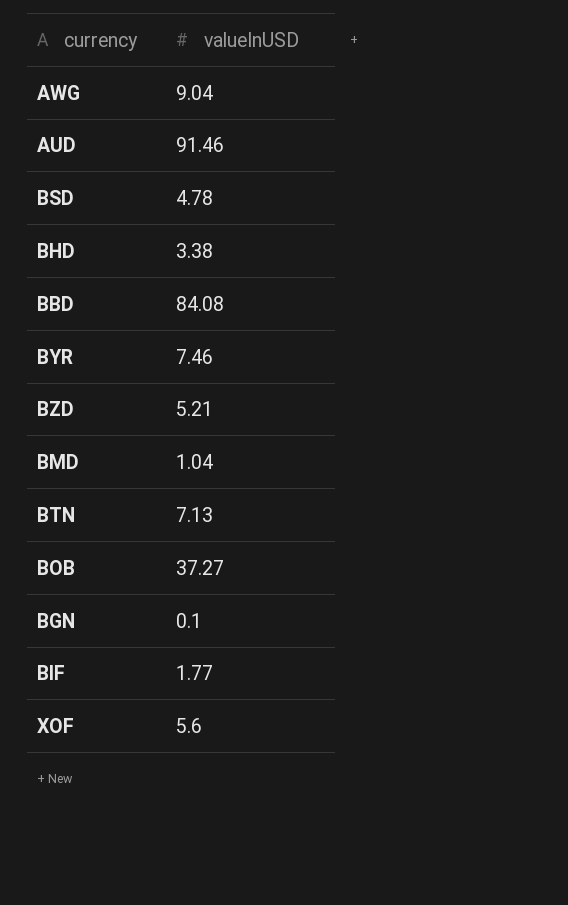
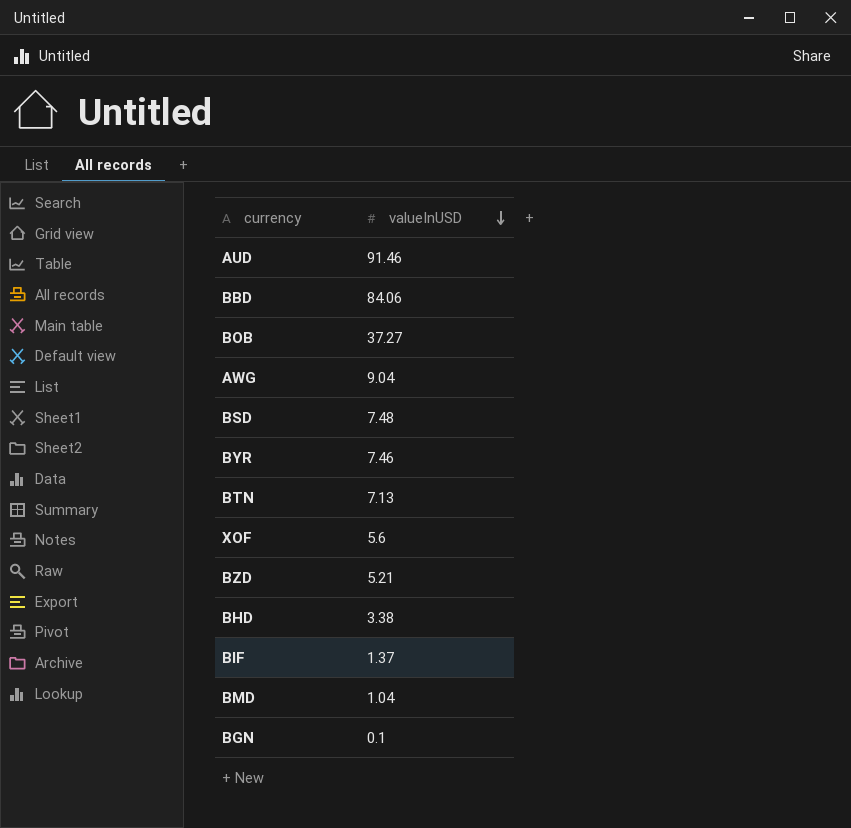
row order: none -> valueInUSD descending
BBD | valueInUSD: 84.08 -> 84.06
BSD | valueInUSD: 4.78 -> 7.48
BIF | valueInUSD: 1.77 -> 1.37

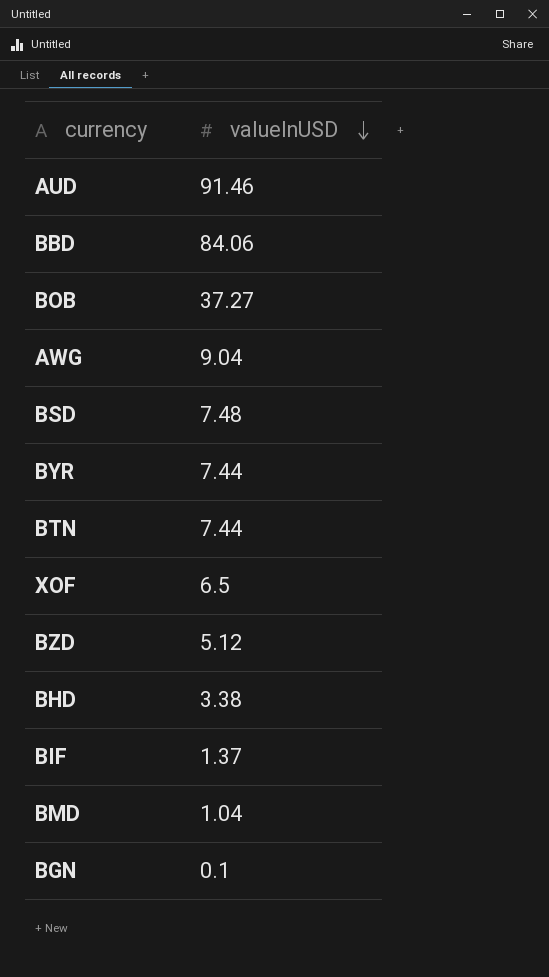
BYR | valueInUSD: 7.46 -> 7.44
BTN | valueInUSD: 7.13 -> 7.44
XOF | valueInUSD: 5.6 -> 6.5
BZD | valueInUSD: 5.21 -> 5.12

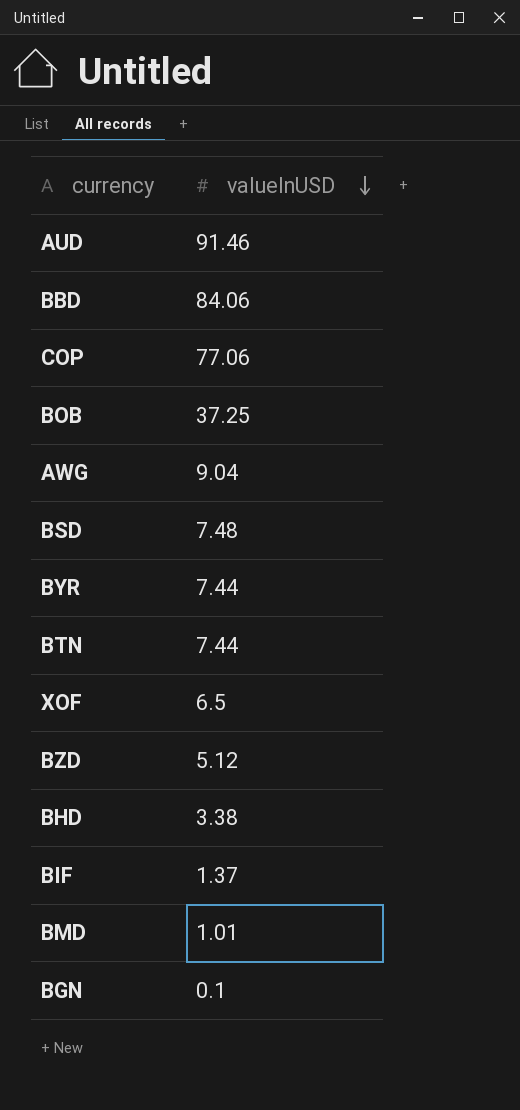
row COP: none -> 77.06
BOB | valueInUSD: 37.27 -> 37.25
BMD | valueInUSD: 1.04 -> 1.01

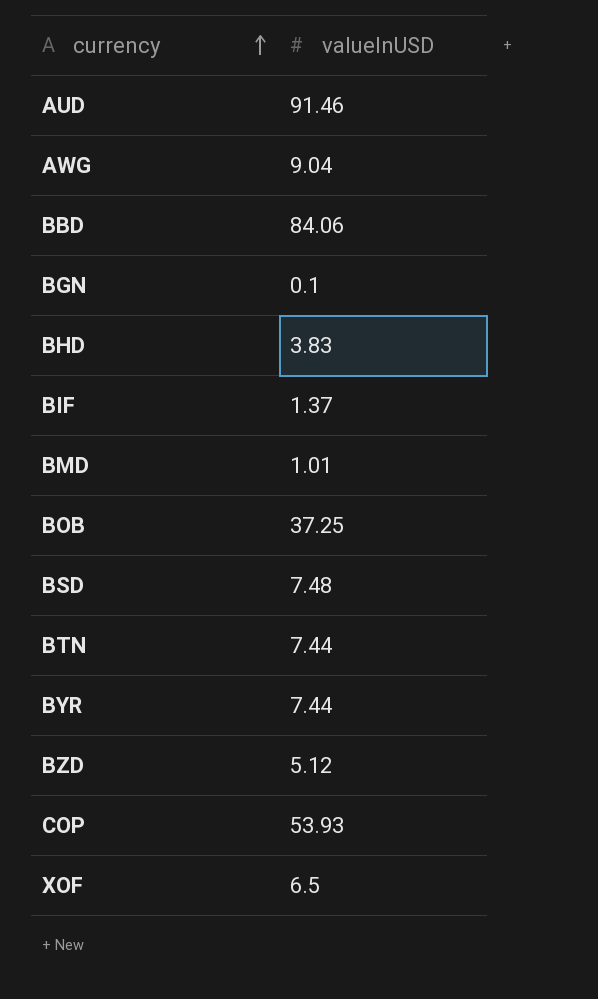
row order: valueInUSD descending -> currency ascending
BHD | valueInUSD: 3.38 -> 3.83
COP | valueInUSD: 77.06 -> 53.93

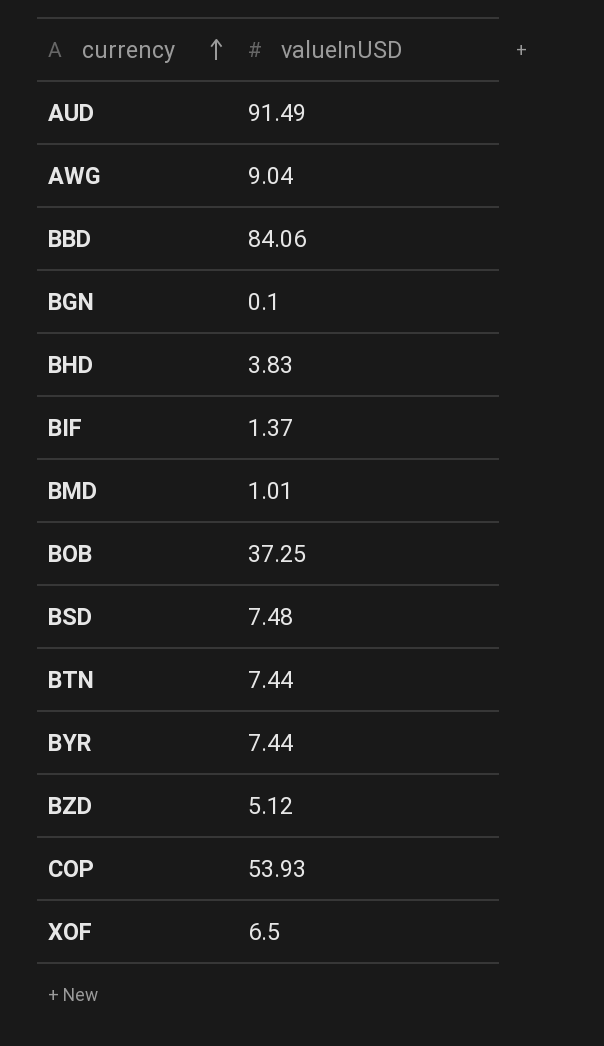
AUD | valueInUSD: 91.46 -> 91.49

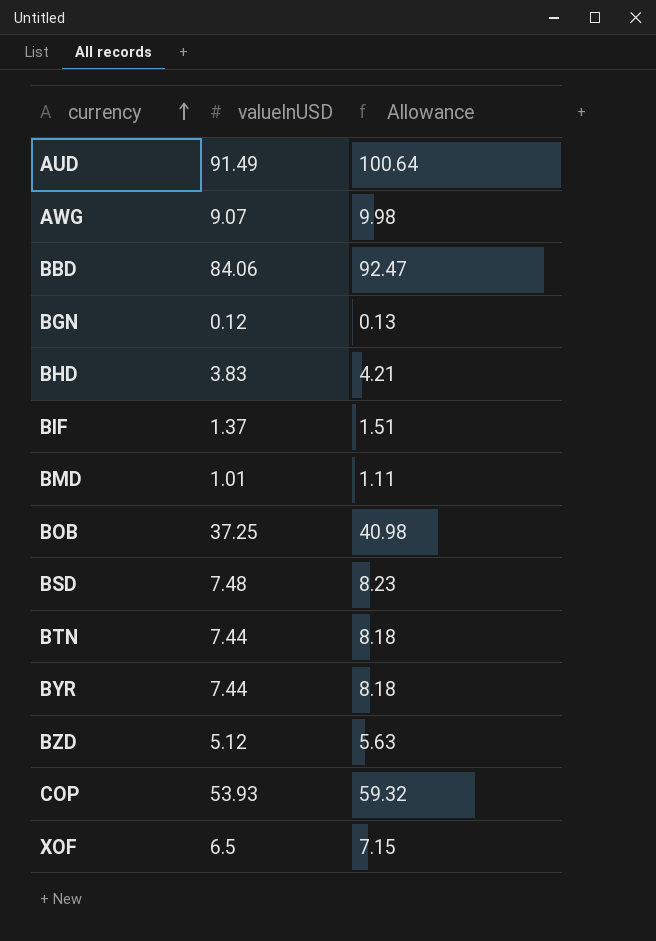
column Allowance | formula: none -> [valueInUSD] * 1.1
AWG | valueInUSD: 9.04 -> 9.07
BGN | valueInUSD: 0.1 -> 0.12

